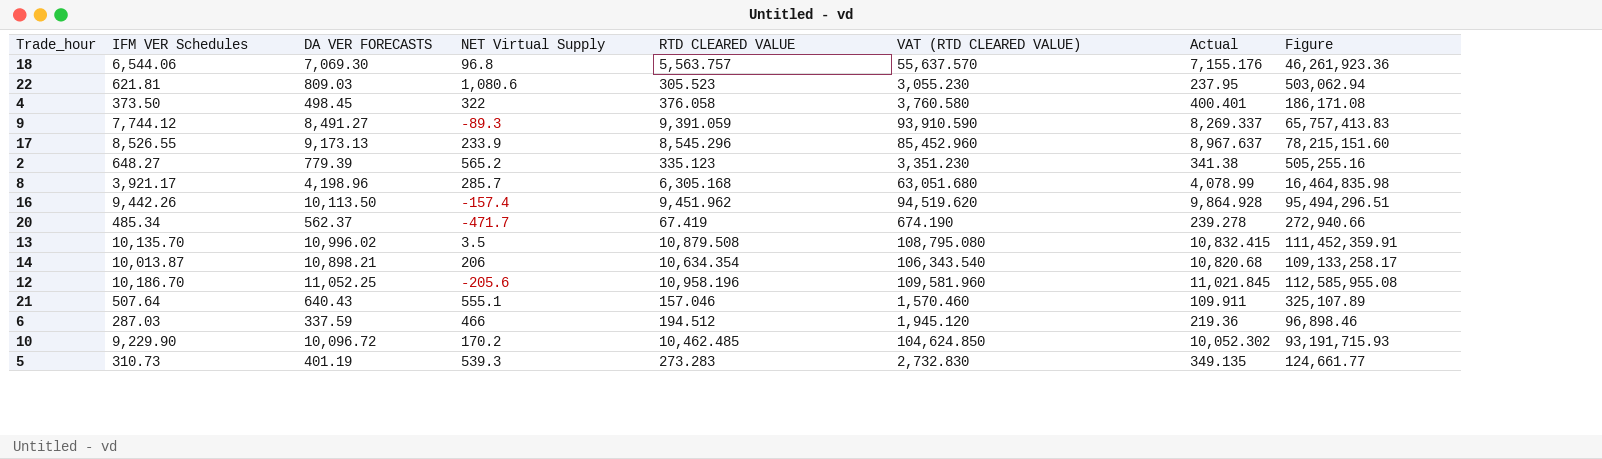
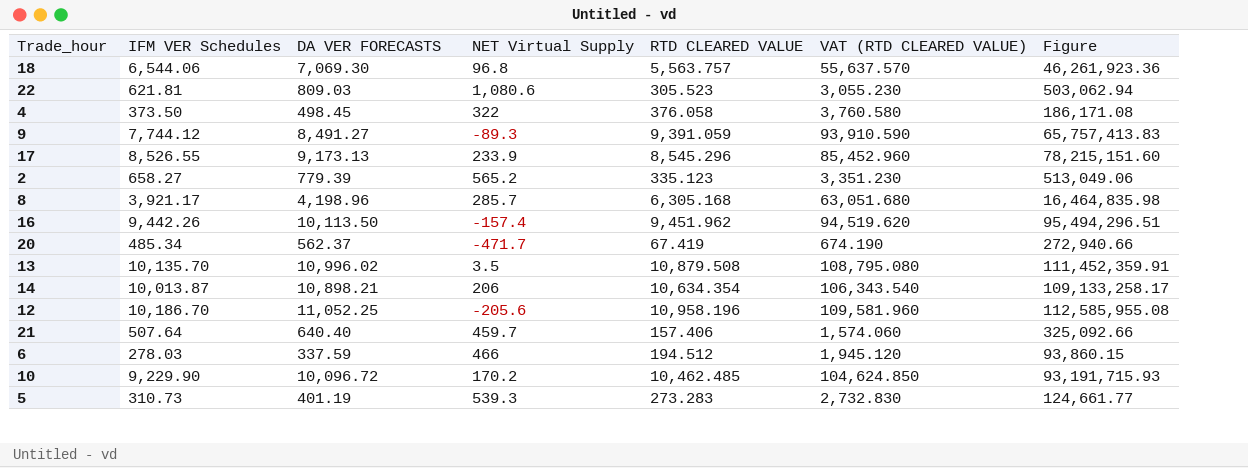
column Actual | position: 7 -> none
2 | IFM VER Schedules: 648.27 -> 658.27
2 | Figure: 505,255.16 -> 513,049.06
21 | DA VER FORECASTS: 640.43 -> 640.40
21 | NET Virtual Supply: 555.1 -> 459.7
21 | RTD CLEARED VALUE: 157.046 -> 157.406
21 | VAT (RTD CLEARED VALUE): 1,570.460 -> 1,574.060
21 | Figure: 325,107.89 -> 325,092.66
6 | IFM VER Schedules: 287.03 -> 278.03
6 | Figure: 96,898.46 -> 93,860.15

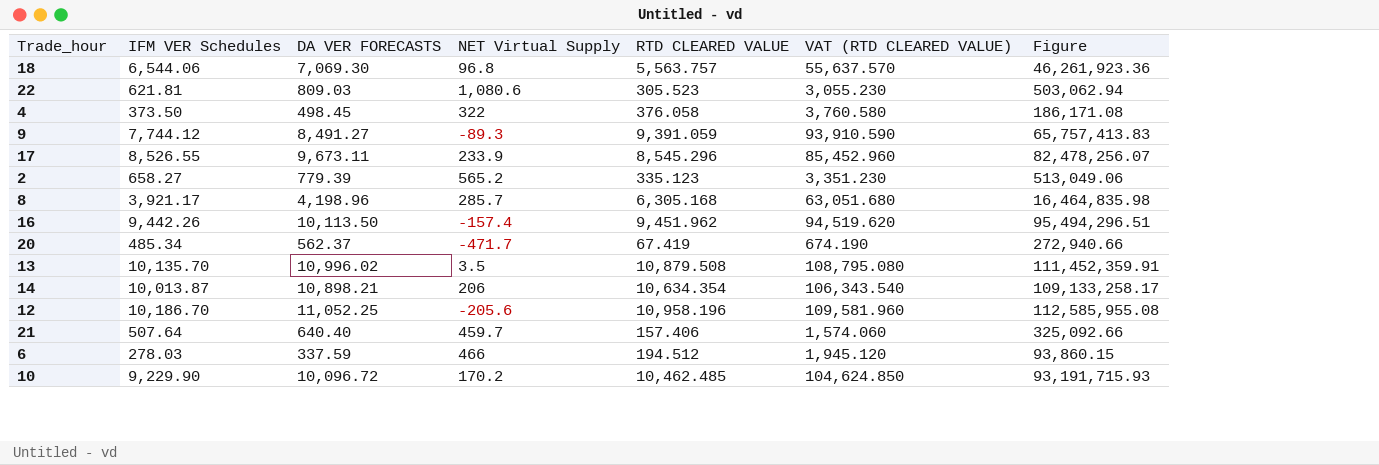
row 5: 310.73 | 401.19 | 539.3 | 273.283 | 2,732.830 | 124,661.77 -> none
17 | DA VER FORECASTS: 9,173.13 -> 9,673.11
17 | Figure: 78,215,151.60 -> 82,478,256.07

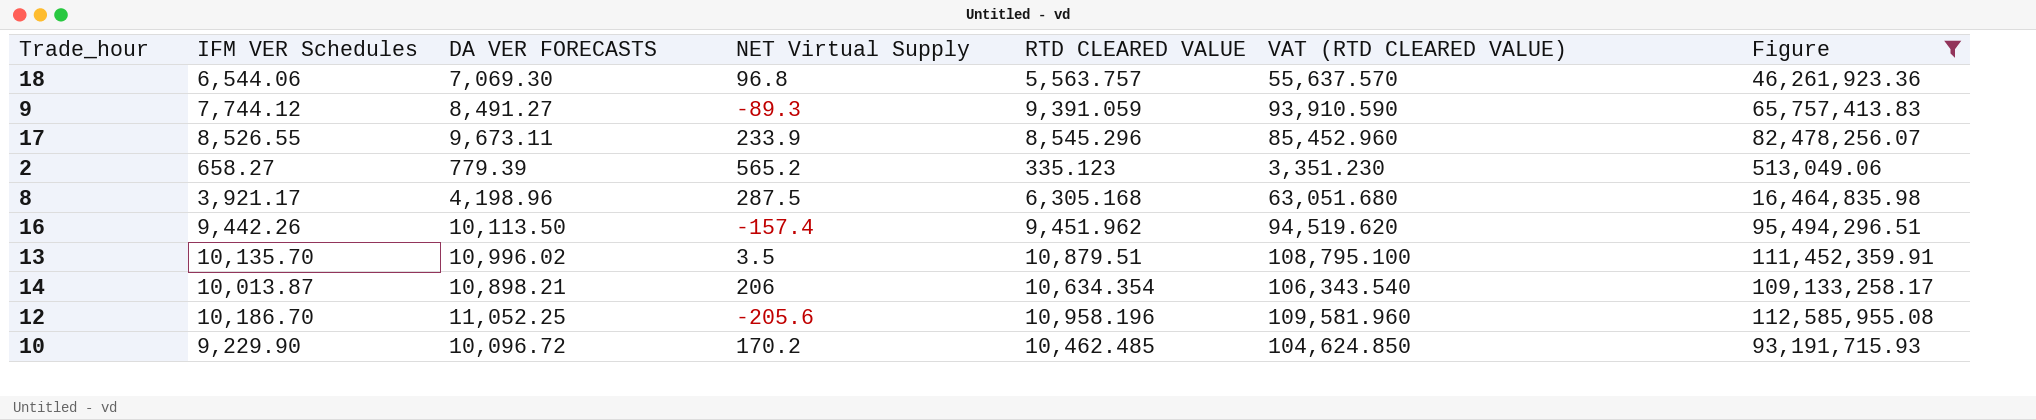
filter: none -> Figure >= 513,049.06
8 | NET Virtual Supply: 285.7 -> 287.5
13 | RTD CLEARED VALUE: 10,879.508 -> 10,879.51
13 | VAT (RTD CLEARED VALUE): 108,795.080 -> 108,795.100

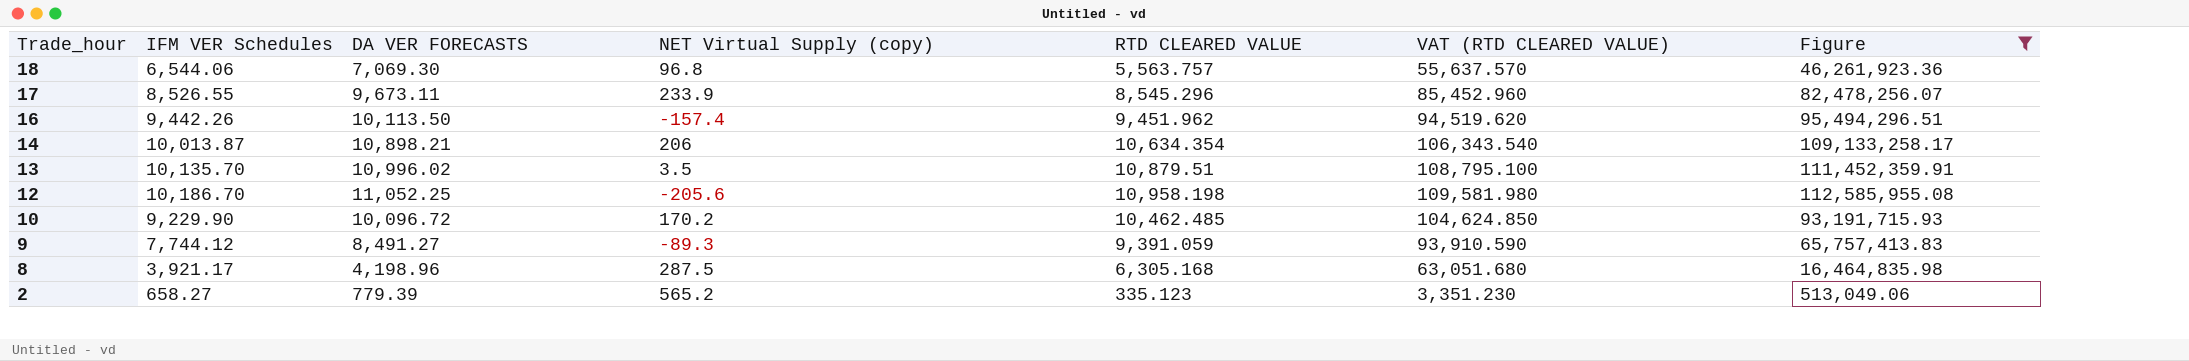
row order: none -> Trade_hour descending
column name: NET Virtual Supply -> NET Virtual Supply (copy)
12 | RTD CLEARED VALUE: 10,958.196 -> 10,958.198
12 | VAT (RTD CLEARED VALUE): 109,581.960 -> 109,581.980

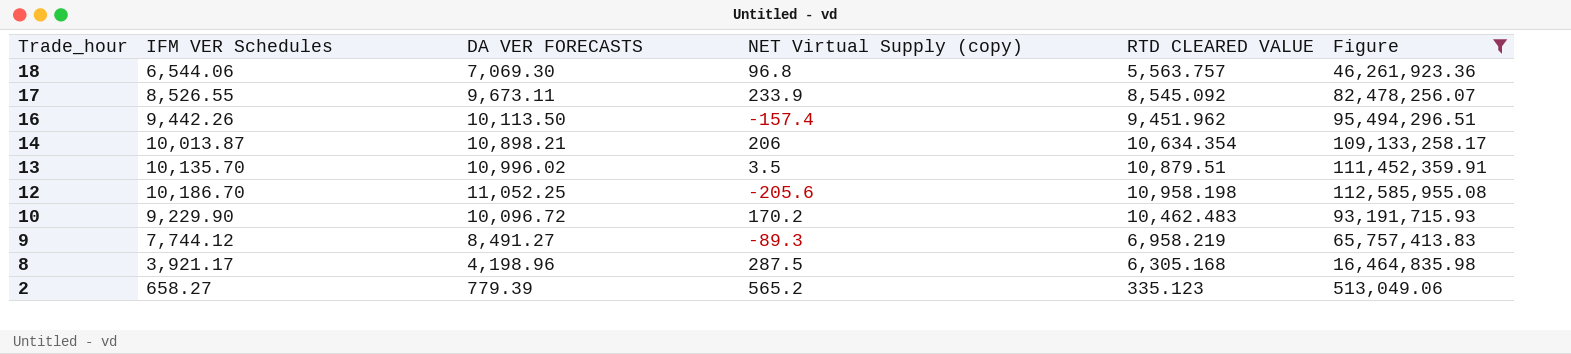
column VAT (RTD CLEARED VALUE) | formula: [RTD CLEARED VALUE] * 10 -> none
17 | RTD CLEARED VALUE: 8,545.296 -> 8,545.092
10 | RTD CLEARED VALUE: 10,462.485 -> 10,462.483
9 | RTD CLEARED VALUE: 9,391.059 -> 6,958.219

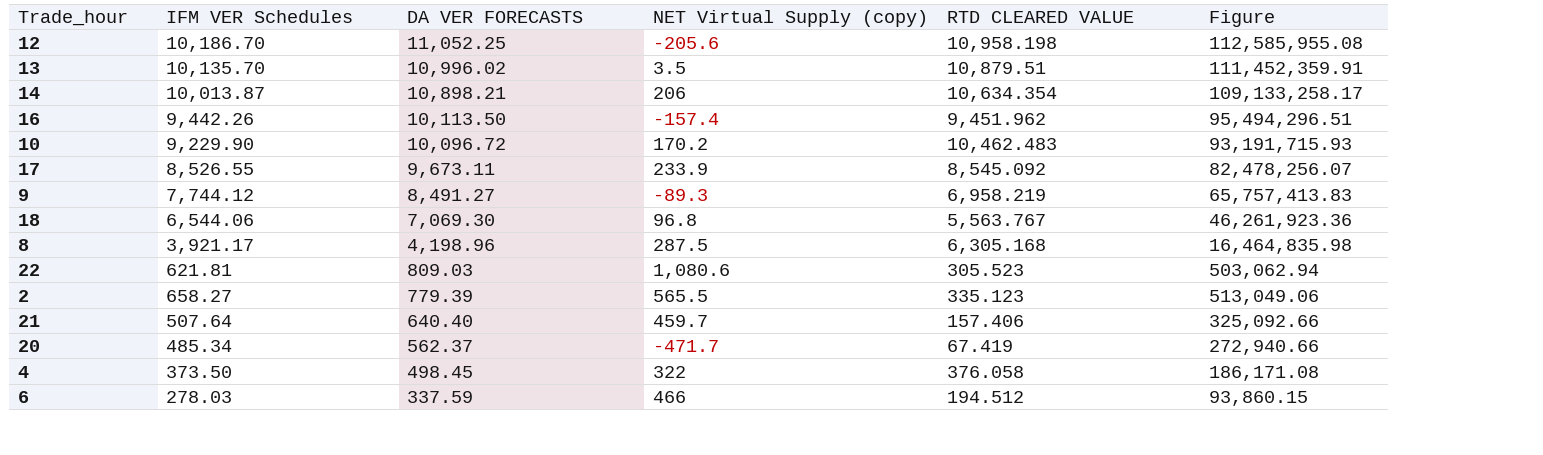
filter: Figure >= 513,049.06 -> none
row order: Trade_hour descending -> DA VER FORECASTS descending
18 | RTD CLEARED VALUE: 5,563.757 -> 5,563.767
2 | NET Virtual Supply (copy): 565.2 -> 565.5

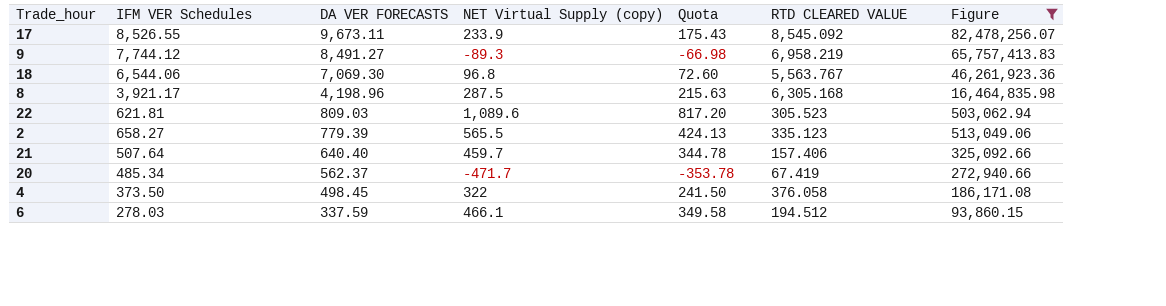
filter: none -> Figure <= 82,478,256.07
column Quota | formula: none -> [NET Virtual Supply (copy)] * 0.75
22 | NET Virtual Supply (copy): 1,080.6 -> 1,089.6
6 | NET Virtual Supply (copy): 466 -> 466.1

